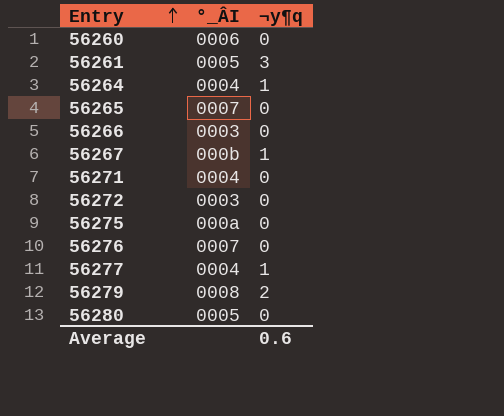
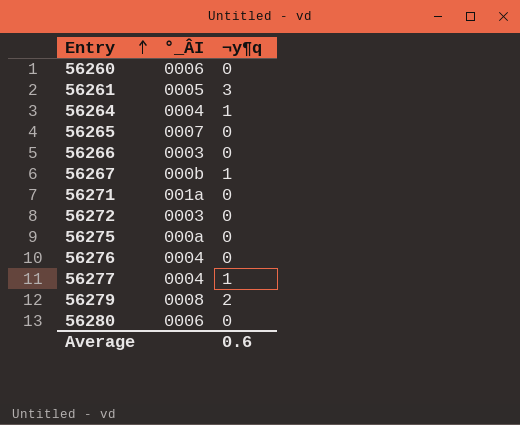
56271 | °_ÂI: 0004 -> 001a
56276 | °_ÂI: 0007 -> 0004
56280 | °_ÂI: 0005 -> 0006

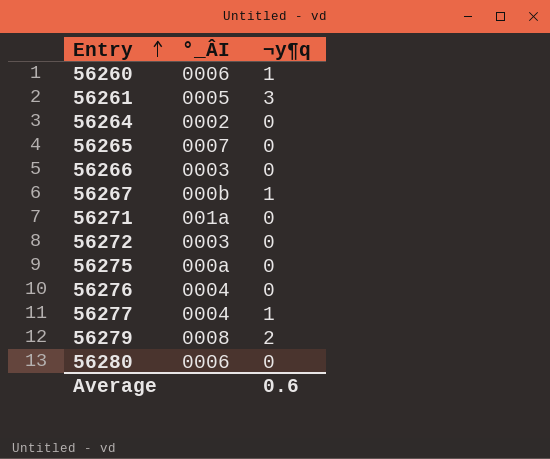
56260 | ¬y¶q: 0 -> 1
56264 | °_ÂI: 0004 -> 0002
56264 | ¬y¶q: 1 -> 0

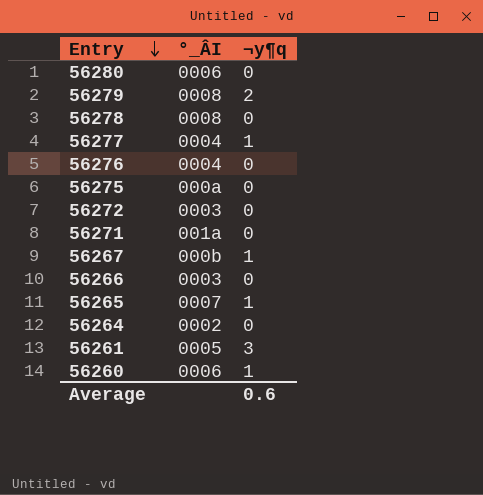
row order: Entry ascending -> Entry descending
row 56278: none -> 0008 | 0
56265 | ¬y¶q: 0 -> 1

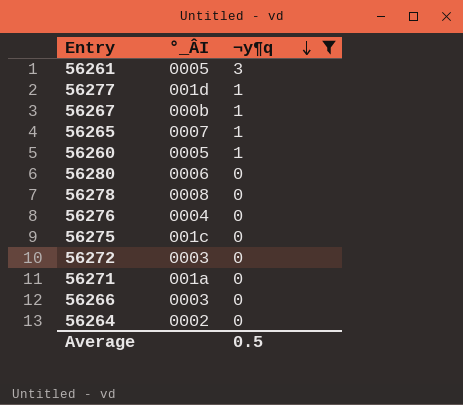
filter: none -> ¬y¶q != 2
row order: Entry descending -> ¬y¶q descending
56277 | °_ÂI: 0004 -> 001d
56260 | °_ÂI: 0006 -> 0005
56275 | °_ÂI: 000a -> 001c
Average | ¬y¶q: 0.6 -> 0.5

